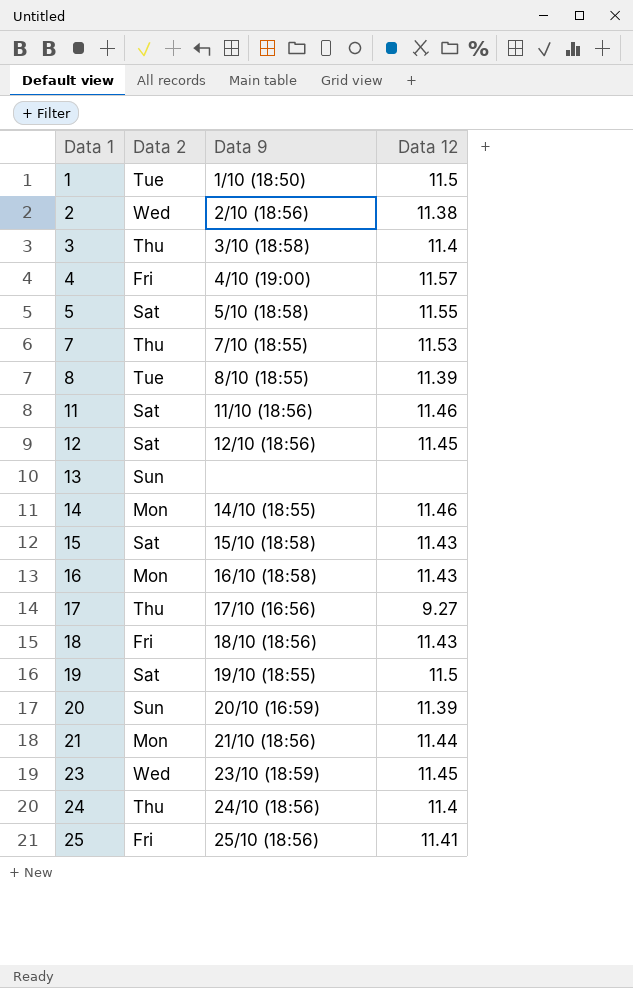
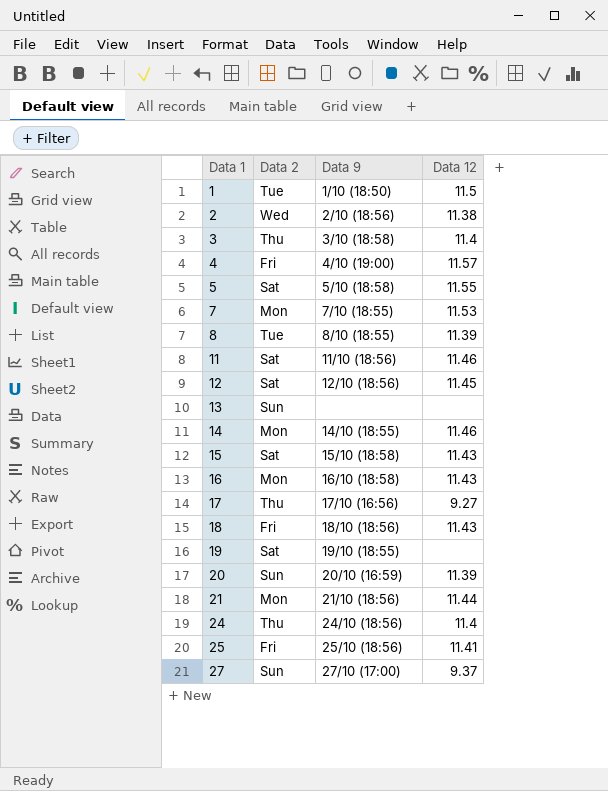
row 23: Wed | 23/10 (18:59) | 11.45 -> none
7 | Data 2: Thu -> Mon
19 | Data 12: 11.5 -> none
row 27: none -> Sun | 27/10 (17:00) | 9.37

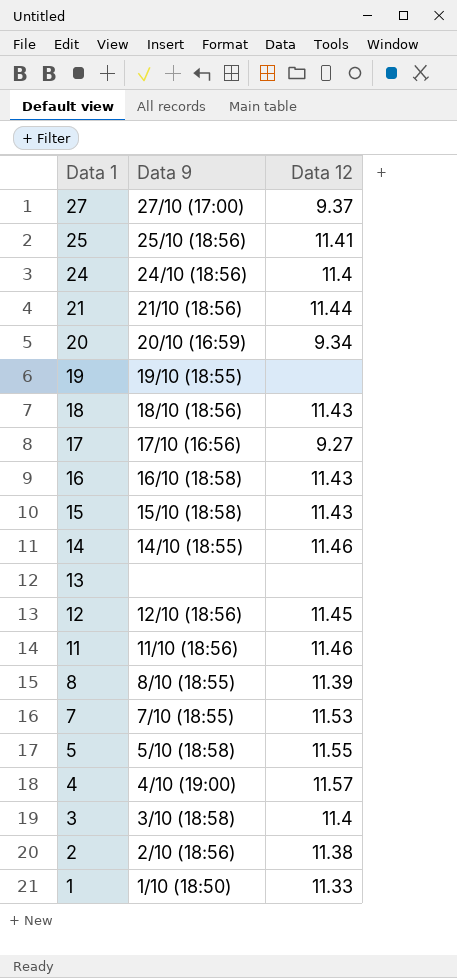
row order: Data 1 ascending -> Data 1 descending
column Data 2 | position: 2 -> none
20 | Data 12: 11.39 -> 9.34
1 | Data 12: 11.5 -> 11.33

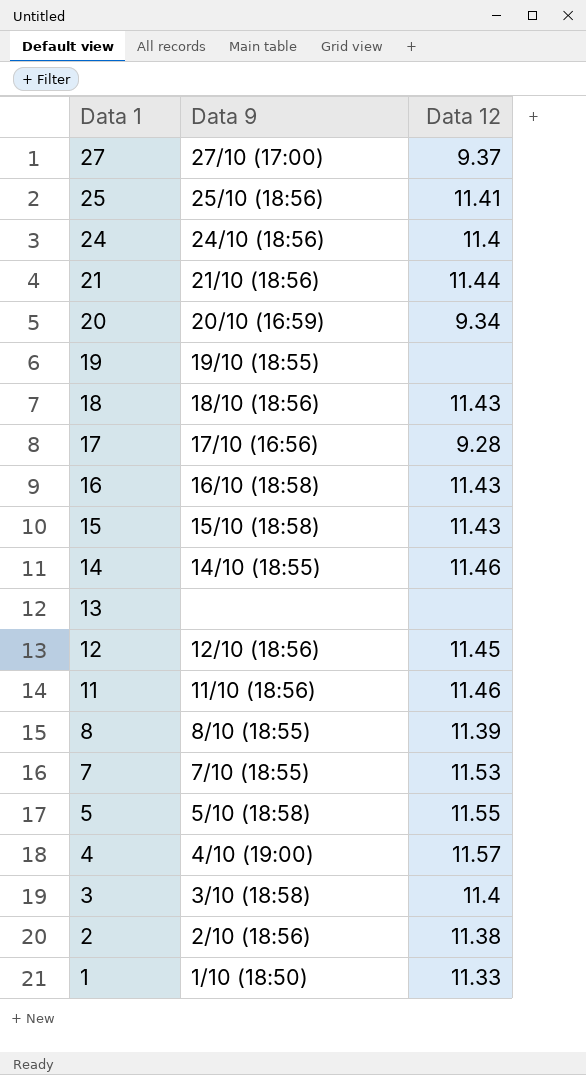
17 | Data 12: 9.27 -> 9.28

